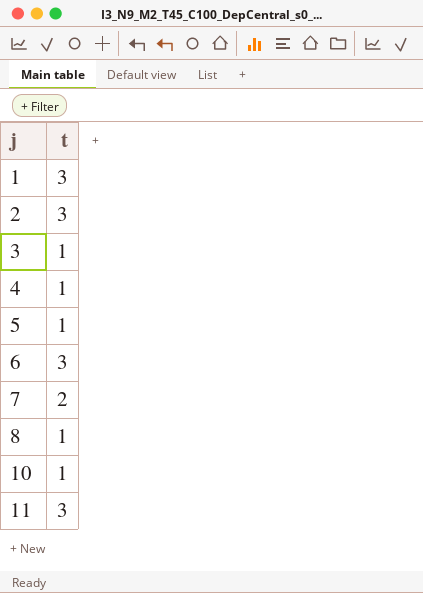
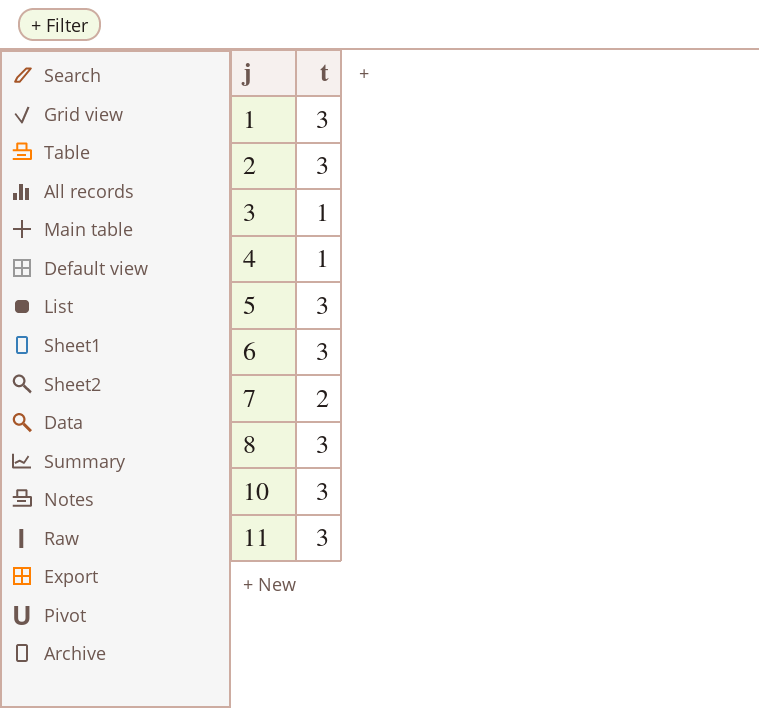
5 | t: 1 -> 3
8 | t: 1 -> 3
10 | t: 1 -> 3

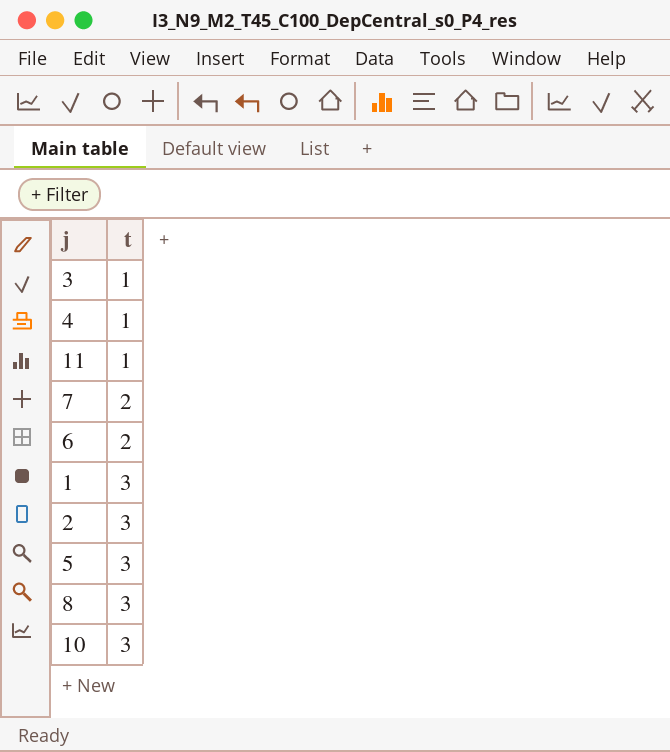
row order: j ascending -> t ascending
11 | t: 3 -> 1
6 | t: 3 -> 2

